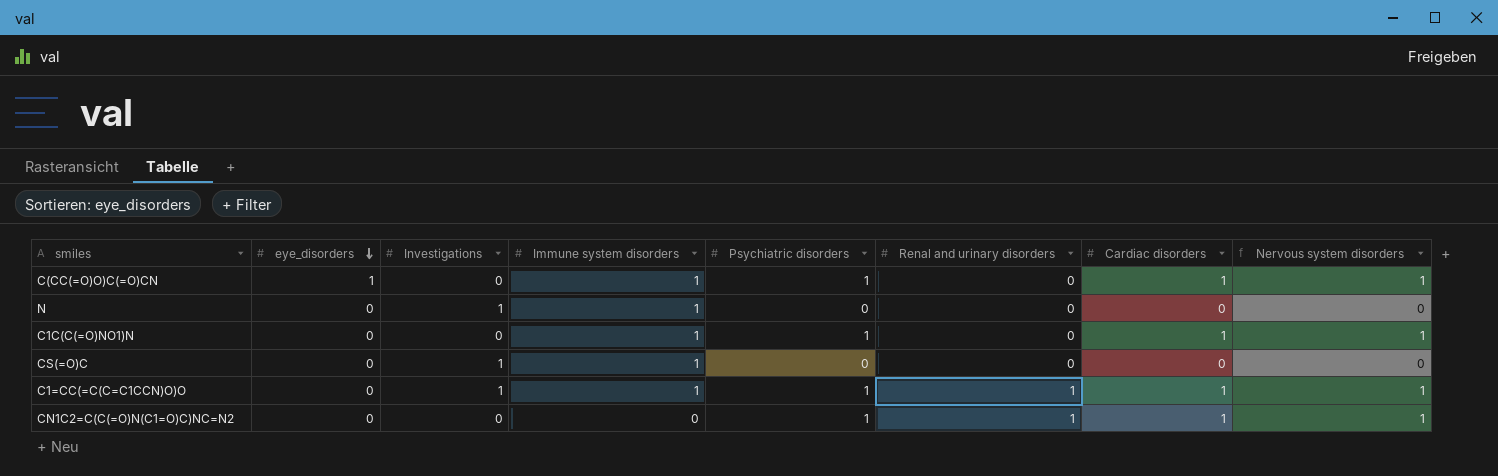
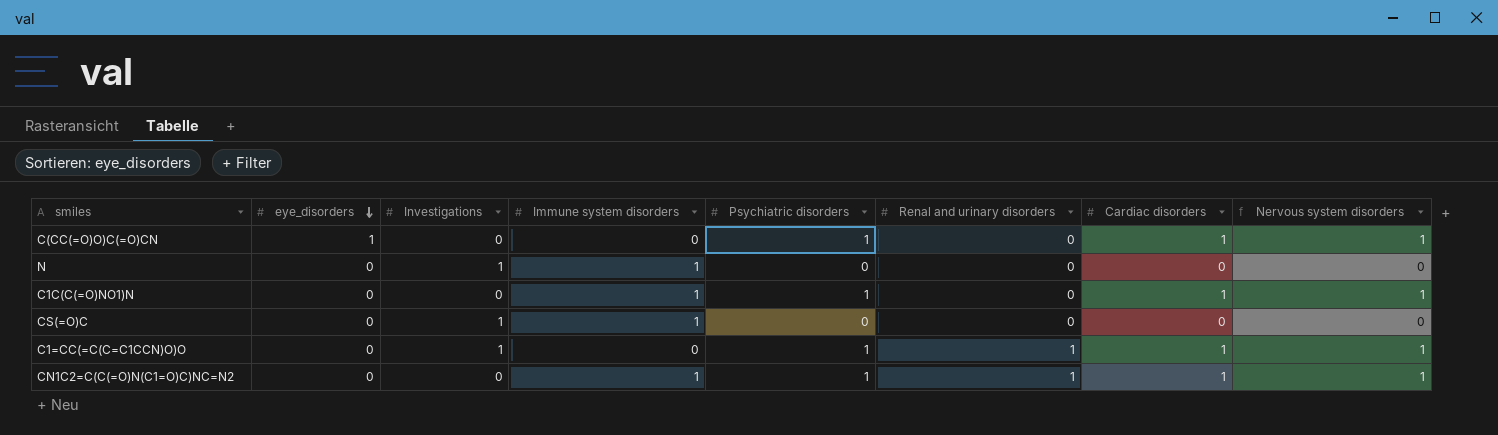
C(CC(=O)O)C(=O)CN | Immune system disorders: 1 -> 0
C1=CC(=C(C=C1CCN)O)O | Immune system disorders: 1 -> 0
CN1C2=C(C(=O)N(C1=O)C)NC=N2 | Immune system disorders: 0 -> 1

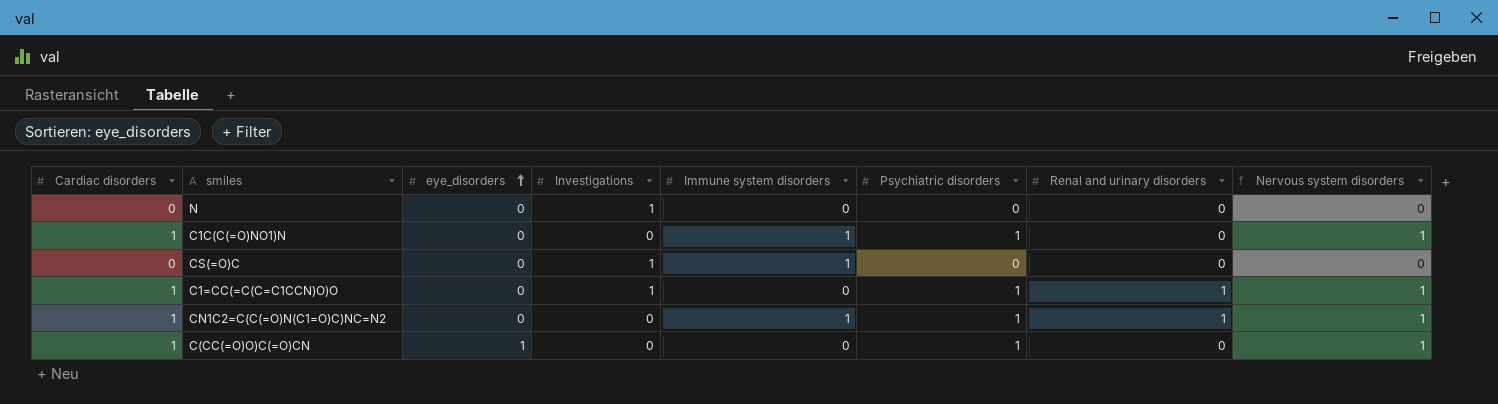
row order: eye_disorders descending -> eye_disorders ascending
column Cardiac disorders | position: 7 -> 1
N | Immune system disorders: 1 -> 0

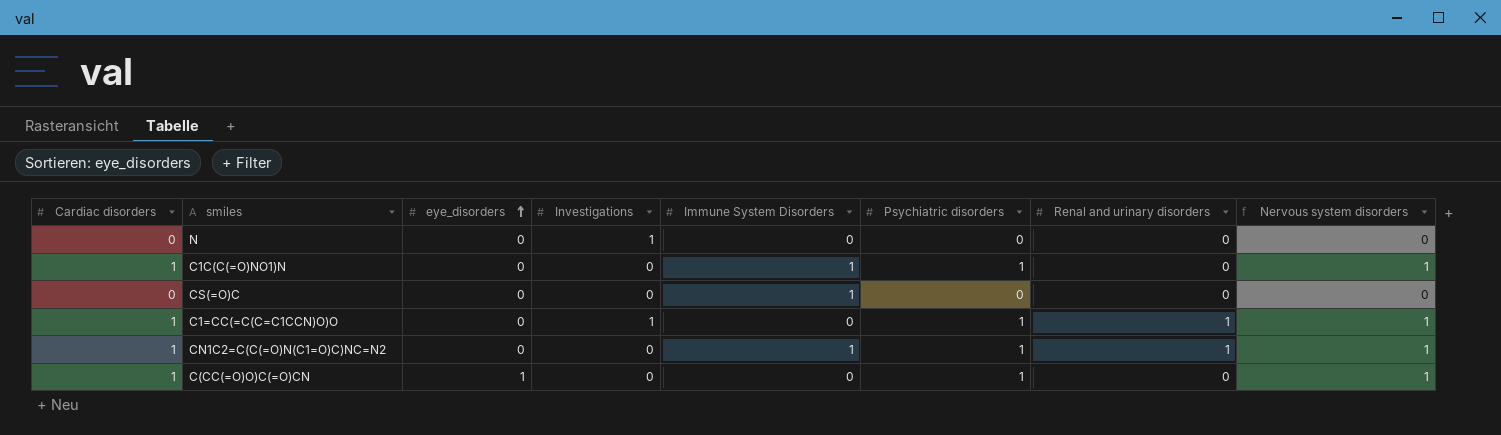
column name: Immune system disorders -> Immune System Disorders
CS(=O)C | Investigations: 1 -> 0

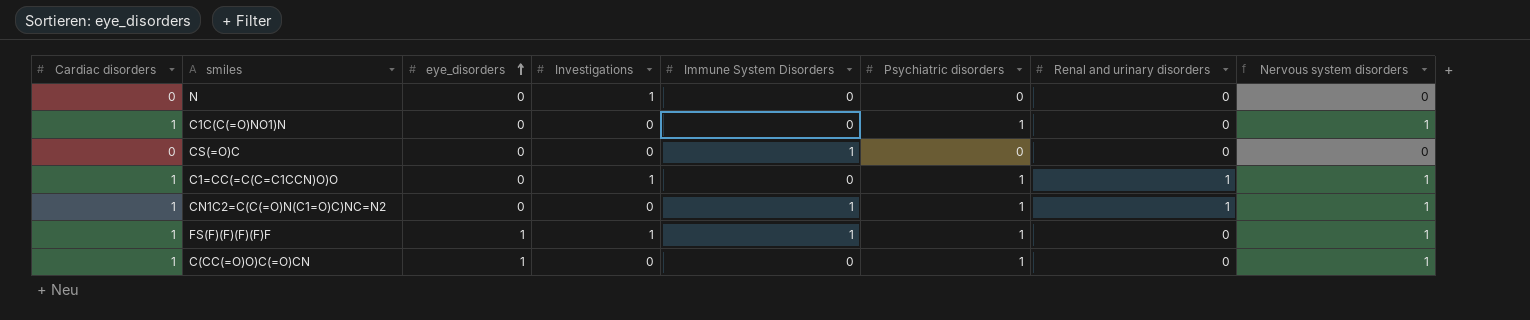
C1C(C(=O)NO1)N | Immune System Disorders: 1 -> 0
row FS(F)(F)(F)(F)F: none -> 1 | 1 | 1 | 1 | 1 | 0 | 1

